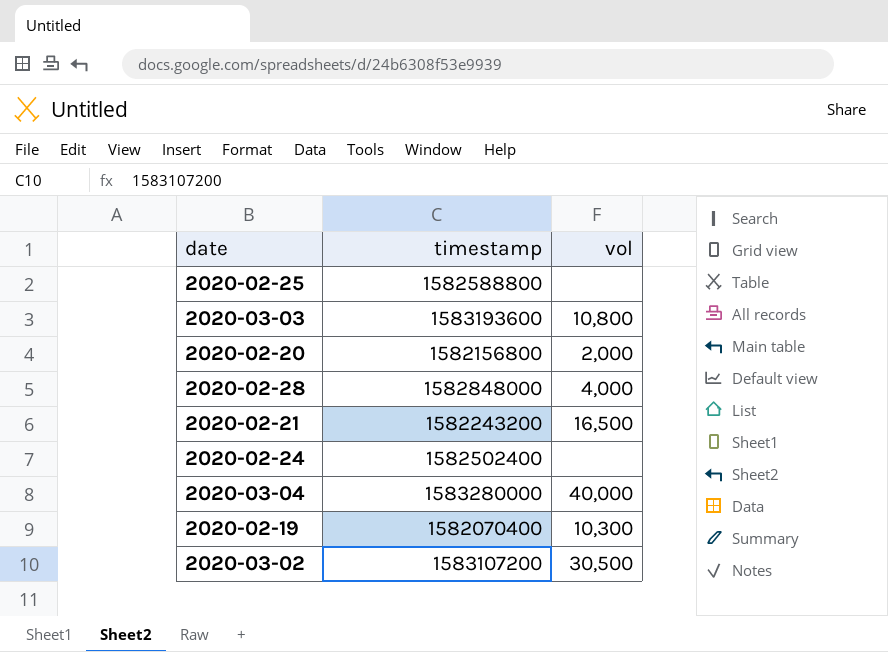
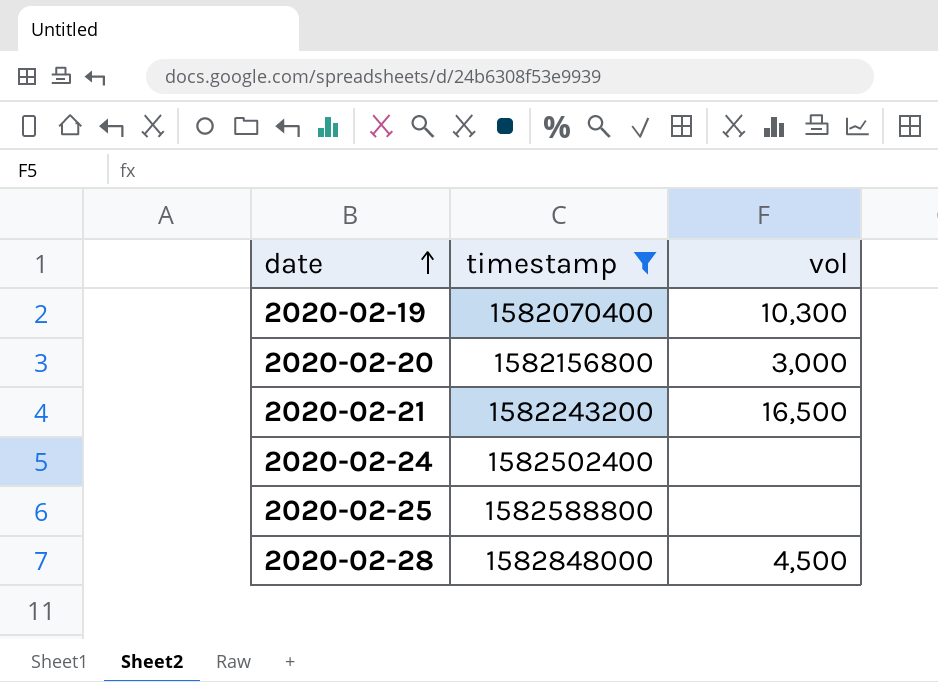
filter: none -> timestamp <= 1582848000
row order: none -> date ascending
2020-02-20 | vol: 2,000 -> 3,000
2020-02-28 | vol: 4,000 -> 4,500

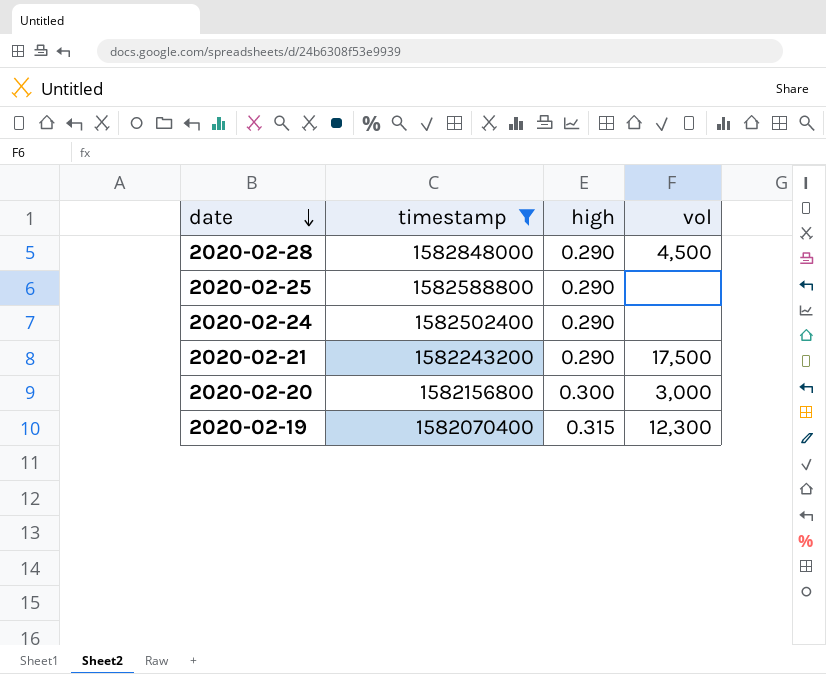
row order: date ascending -> date descending
column high | position: none -> 3
2020-02-21 | vol: 16,500 -> 17,500
2020-02-19 | vol: 10,300 -> 12,300

